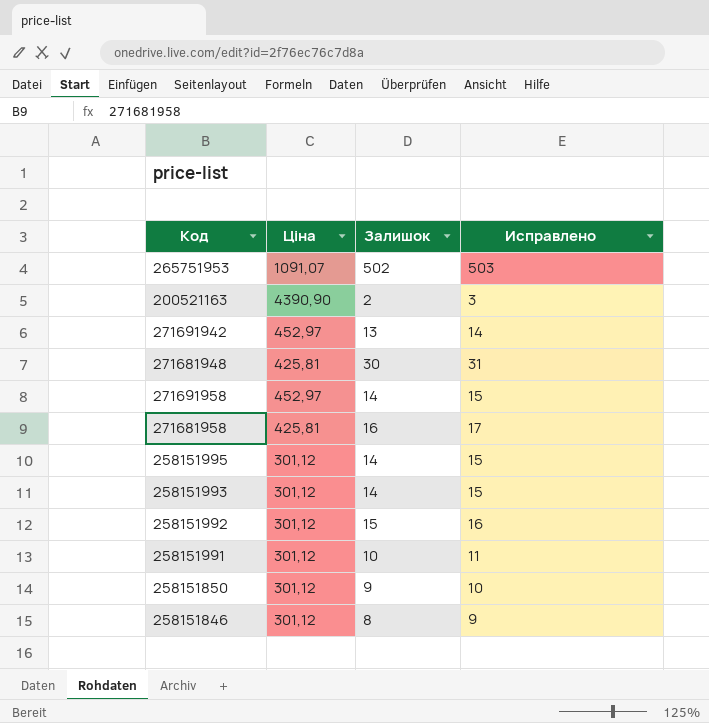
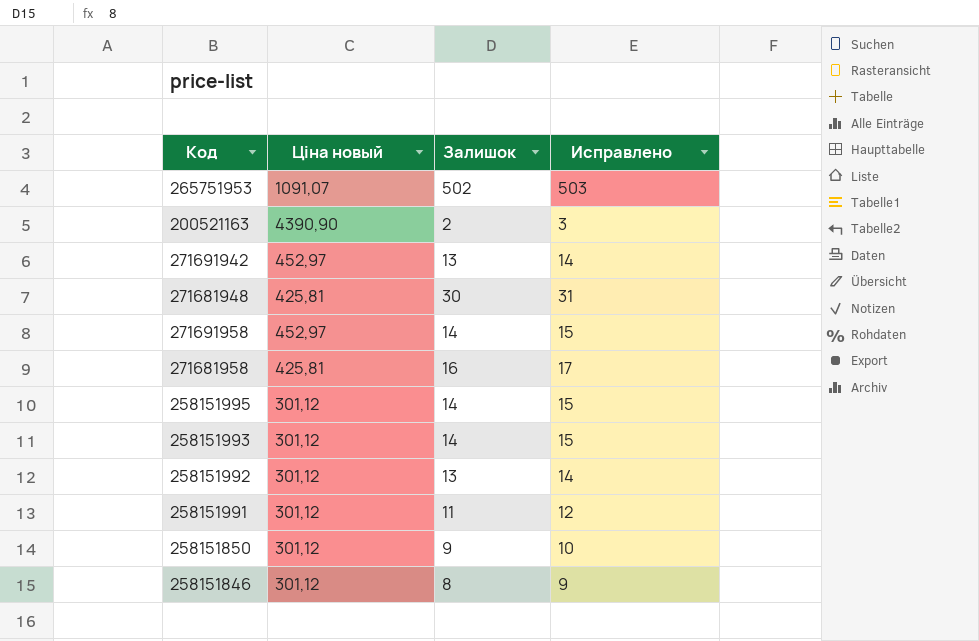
column name: Ціна -> Ціна новый
258151992 | Залишок: 15 -> 13
258151992 | Исправлено: 16 -> 14
258151991 | Залишок: 10 -> 11
258151991 | Исправлено: 11 -> 12

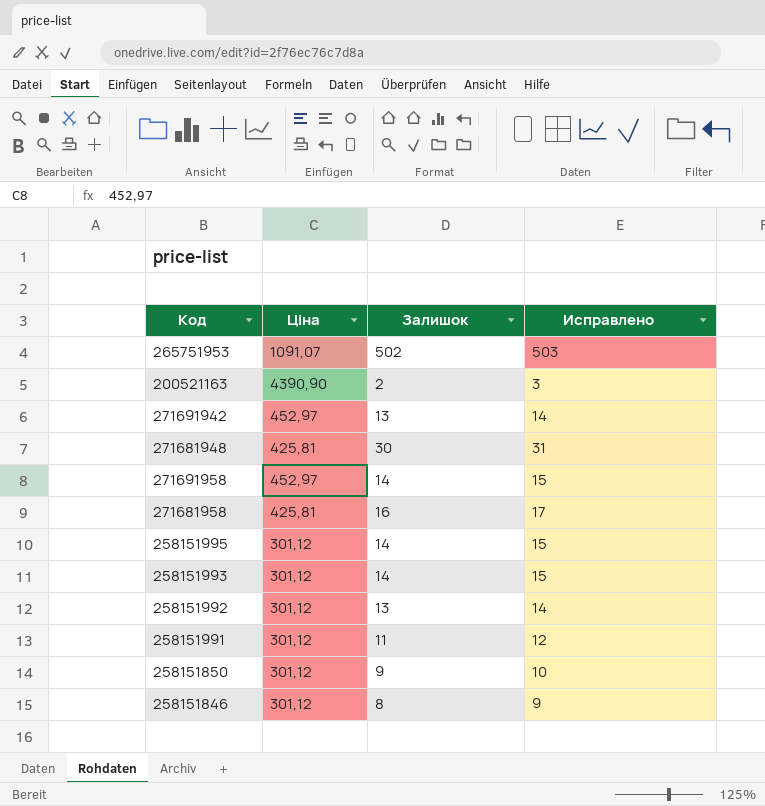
column name: Ціна новый -> Ціна

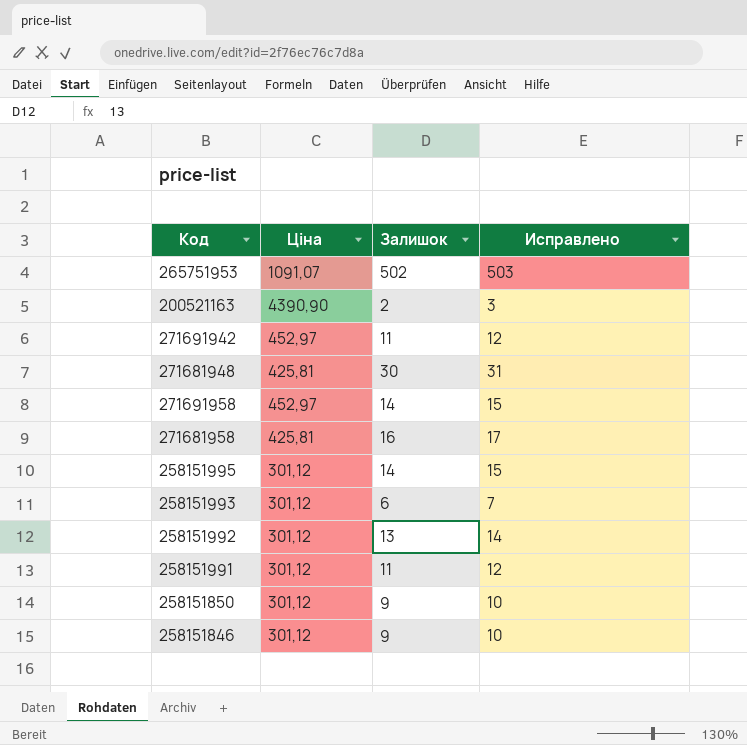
271691942 | Залишок: 13 -> 11
271691942 | Исправлено: 14 -> 12
258151993 | Залишок: 14 -> 6
258151993 | Исправлено: 15 -> 7
258151846 | Залишок: 8 -> 9
258151846 | Исправлено: 9 -> 10

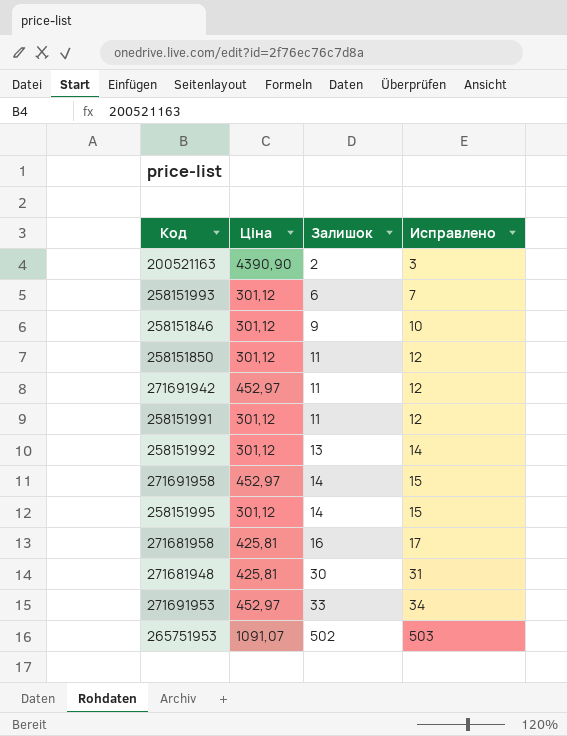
row order: none -> Залишок ascending
258151850 | Залишок: 9 -> 11
258151850 | Исправлено: 10 -> 12
row 271691953: none -> 452,97 | 33 | 34

